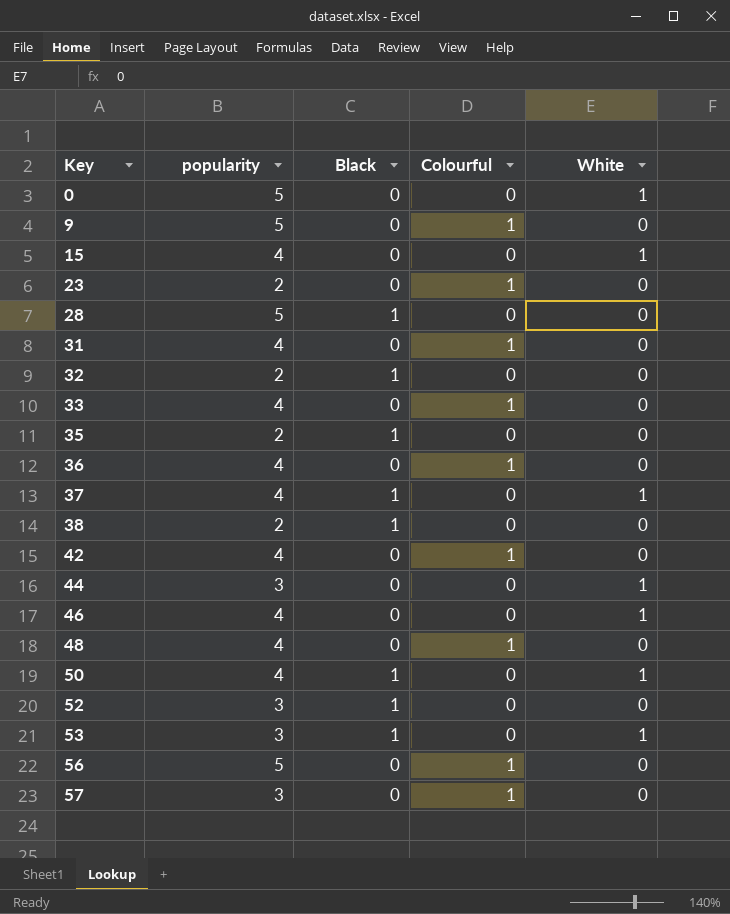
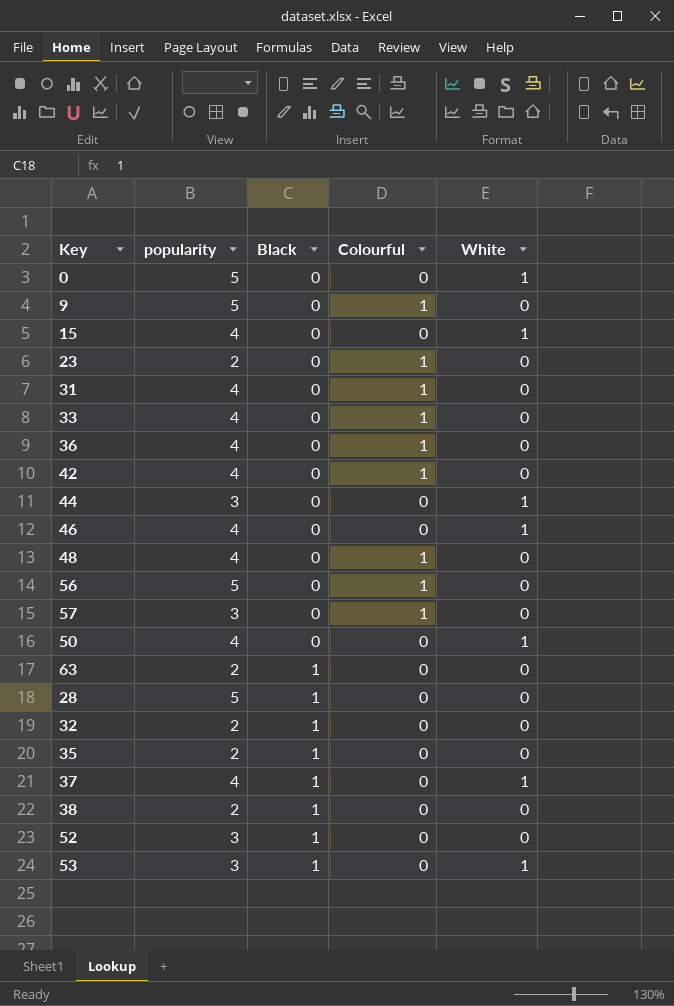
row order: Key ascending -> Black ascending
50 | Black: 1 -> 0
row 63: none -> 2 | 1 | 0 | 0

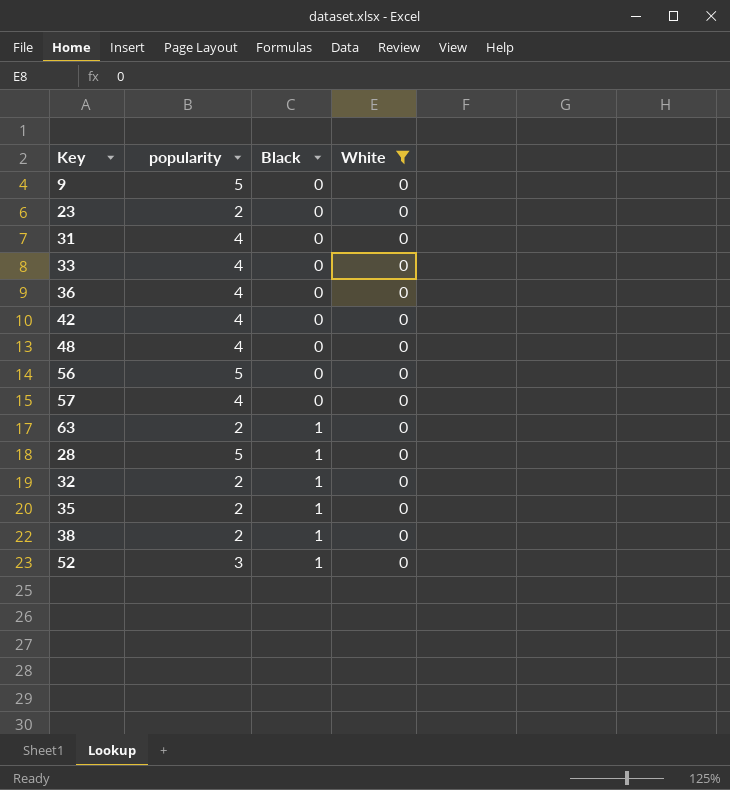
filter: none -> White = 0
column Colourful | position: 4 -> none
57 | popularity: 3 -> 4

